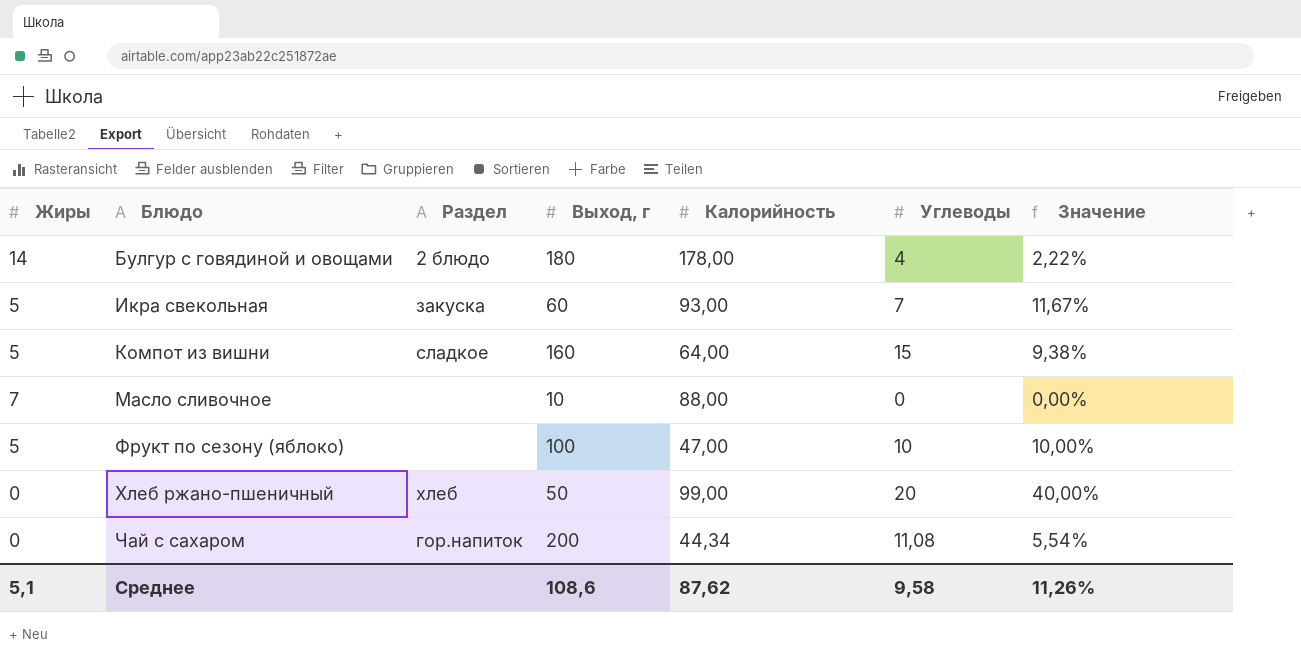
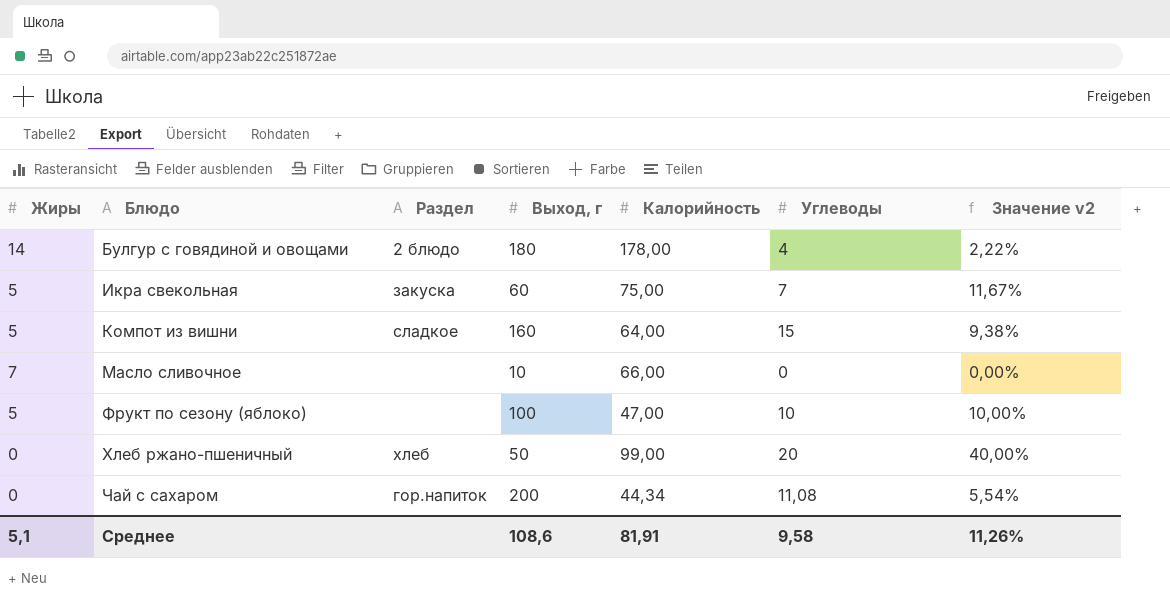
column name: Значение -> Значение v2
Икра свекольная | Калорийность: 93,00 -> 75,00
Масло сливочное | Калорийность: 88,00 -> 66,00
Среднее | Калорийность: 87,62 -> 81,91

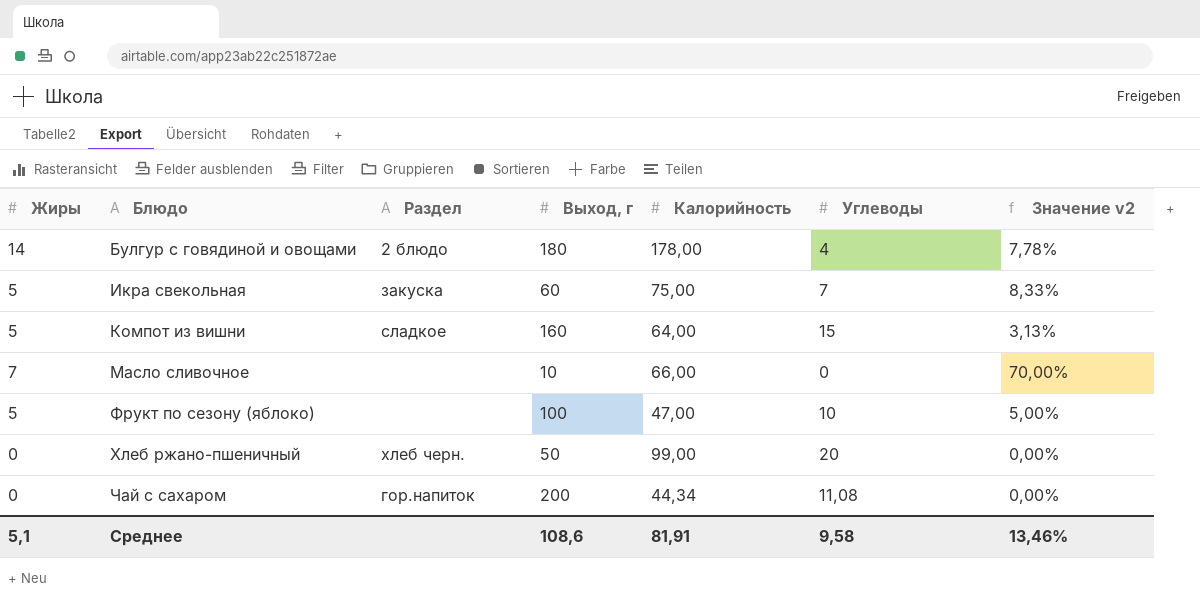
column Значение v2 | formula: [Углеводы] / [Выход, г] -> [Жиры] / [Выход, г]
Хлеб ржано-пшеничный | Раздел: хлеб -> хлеб черн.
Среднее | Значение v2: 11,26% -> 13,46%

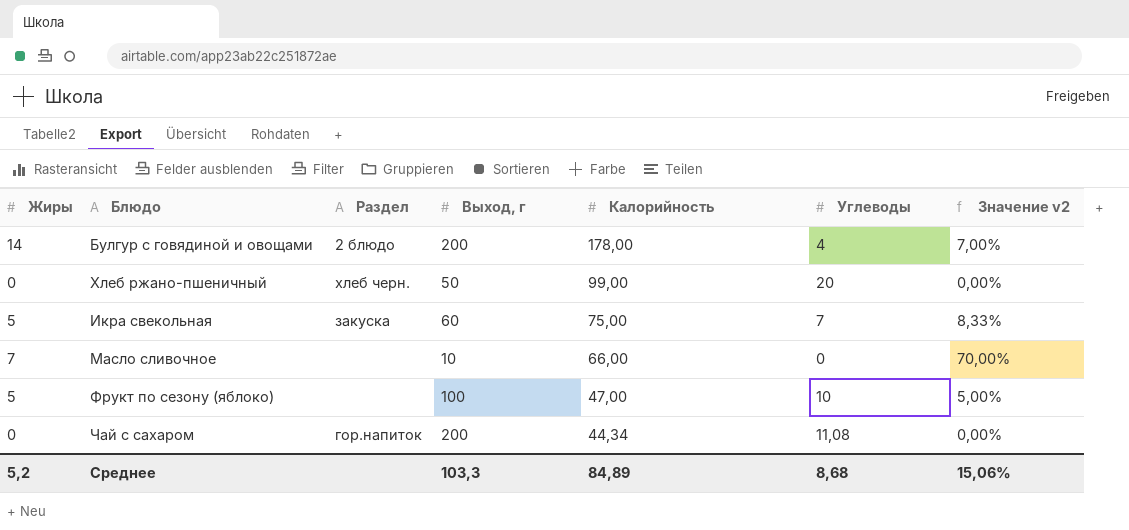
row order: Блюдо ascending -> Калорийность descending
row Компот из вишни: 5 | сладкое | 160 | 64,00 | 15 | 3,13% -> none
Булгур с говядиной и овощами | Выход, г: 180 -> 200
Булгур с говядиной и овощами | Значение v2: 7,78% -> 7,00%
Среднее | Жиры: 5,1 -> 5,2
Среднее | Выход, г: 108,6 -> 103,3
Среднее | Калорийность: 81,91 -> 84,89
Среднее | Углеводы: 9,58 -> 8,68
Среднее | Значение v2: 13,46% -> 15,06%

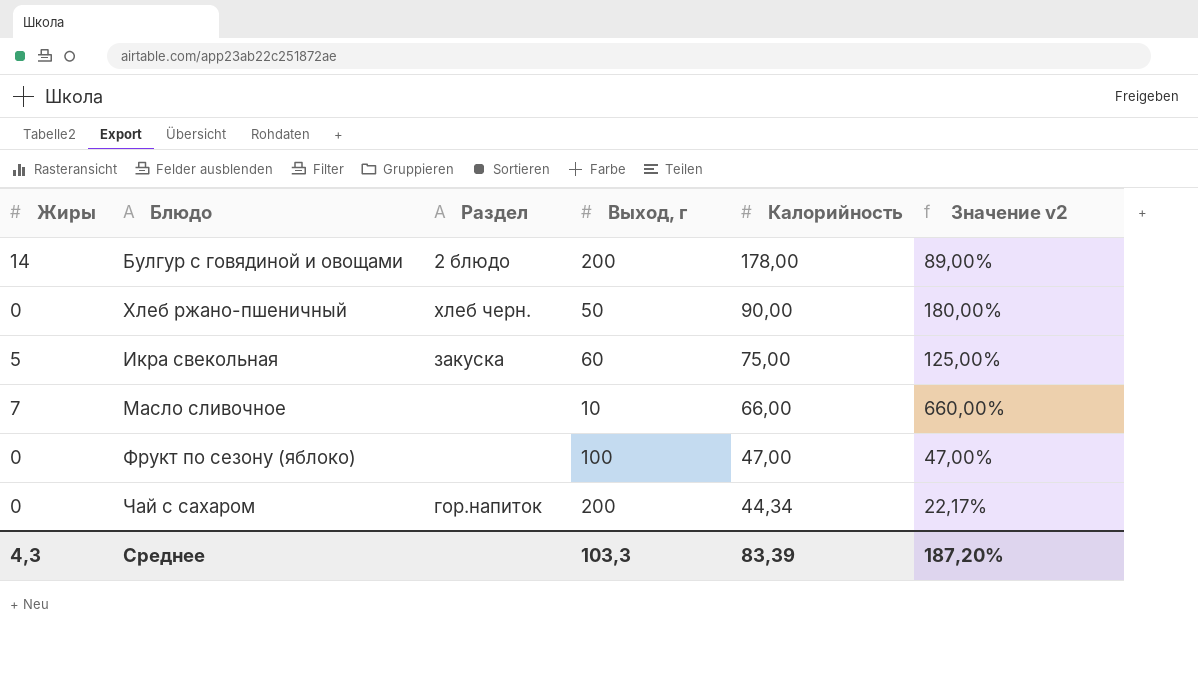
column Углеводы | position: 6 -> none
column Значение v2 | formula: [Жиры] / [Выход, г] -> [Калорийность] / [Выход, г]
Хлеб ржано-пшеничный | Калорийность: 99,00 -> 90,00
Фрукт по сезону (яблоко) | Жиры: 5 -> 0
Среднее | Жиры: 5,2 -> 4,3
Среднее | Калорийность: 84,89 -> 83,39
Среднее | Значение v2: 15,06% -> 187,20%

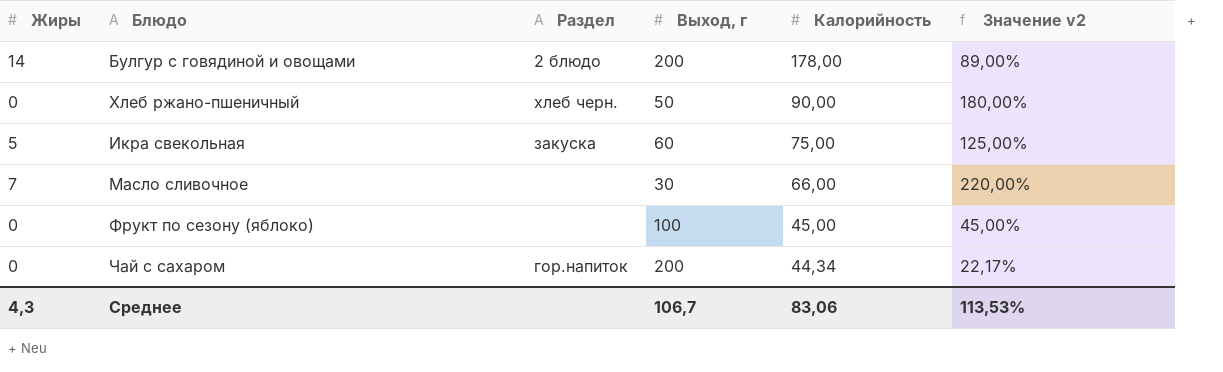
Масло сливочное | Выход, г: 10 -> 30
Масло сливочное | Значение v2: 660,00% -> 220,00%
Фрукт по сезону (яблоко) | Калорийность: 47,00 -> 45,00
Фрукт по сезону (яблоко) | Значение v2: 47,00% -> 45,00%
Среднее | Выход, г: 103,3 -> 106,7
Среднее | Калорийность: 83,39 -> 83,06
Среднее | Значение v2: 187,20% -> 113,53%

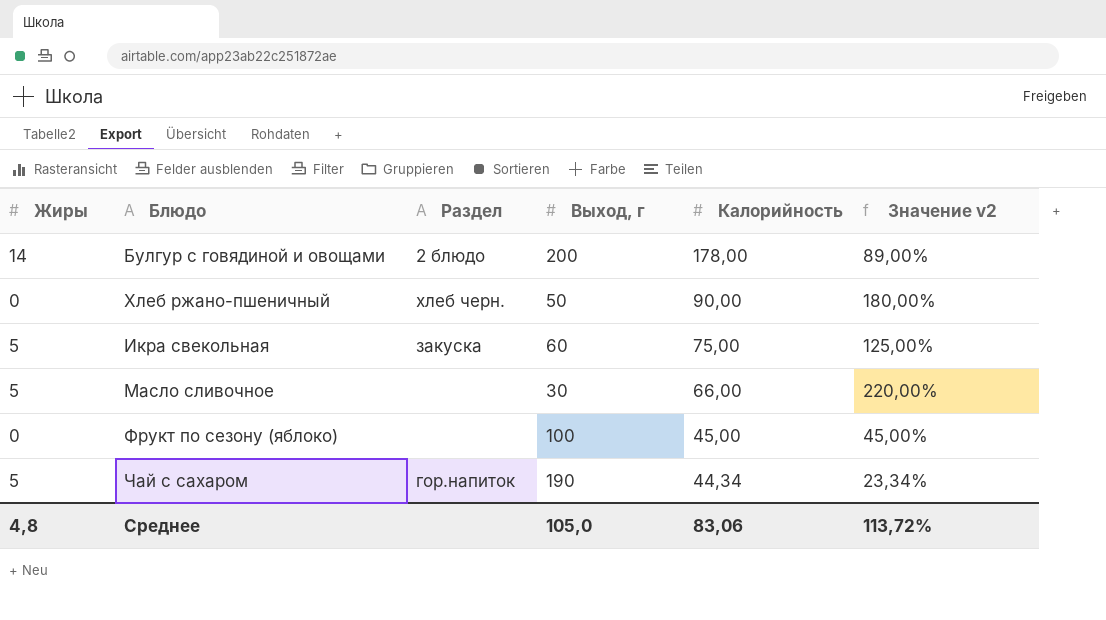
Масло сливочное | Жиры: 7 -> 5
Чай с сахаром | Жиры: 0 -> 5
Чай с сахаром | Выход, г: 200 -> 190
Чай с сахаром | Значение v2: 22,17% -> 23,34%
Среднее | Жиры: 4,3 -> 4,8
Среднее | Выход, г: 106,7 -> 105,0
Среднее | Значение v2: 113,53% -> 113,72%

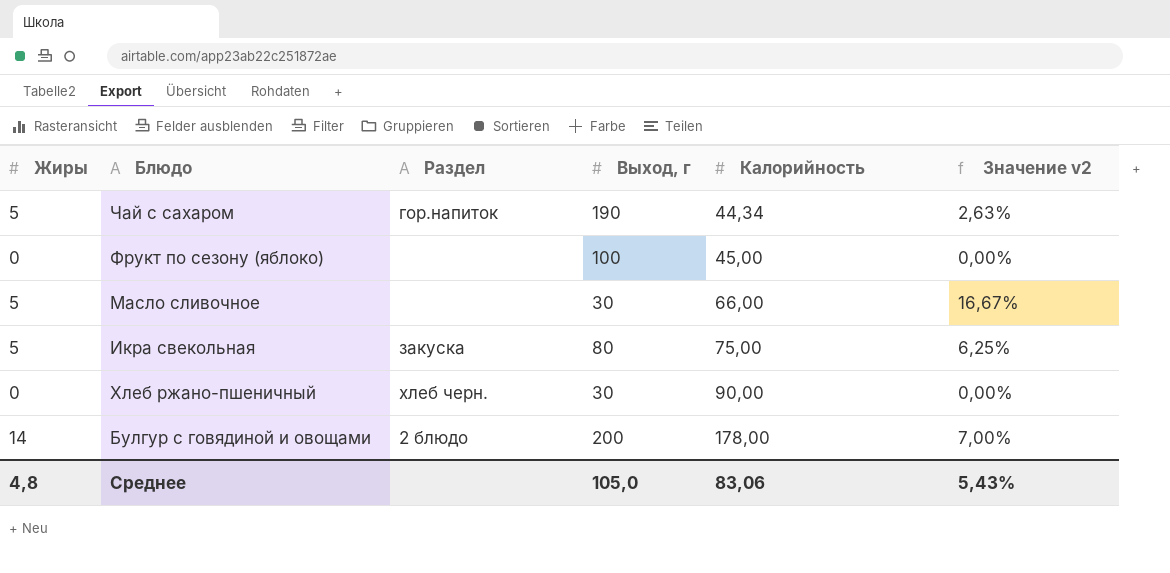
row order: Калорийность descending -> Калорийность ascending
column Значение v2 | formula: [Калорийность] / [Выход, г] -> [Жиры] / [Выход, г]
Икра свекольная | Выход, г: 60 -> 80
Хлеб ржано-пшеничный | Выход, г: 50 -> 30
Среднее | Значение v2: 113,72% -> 5,43%

